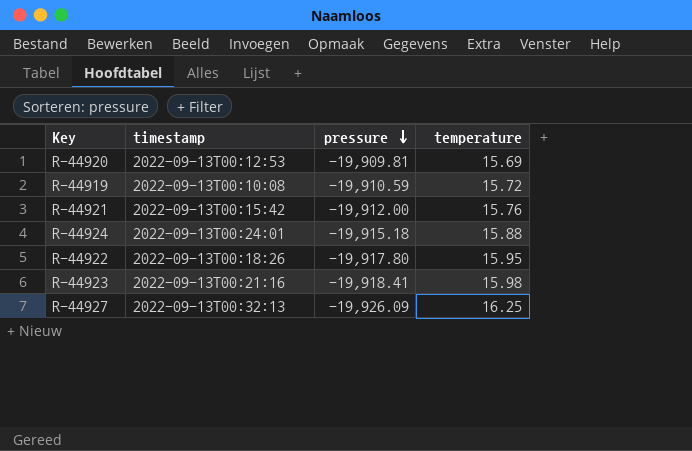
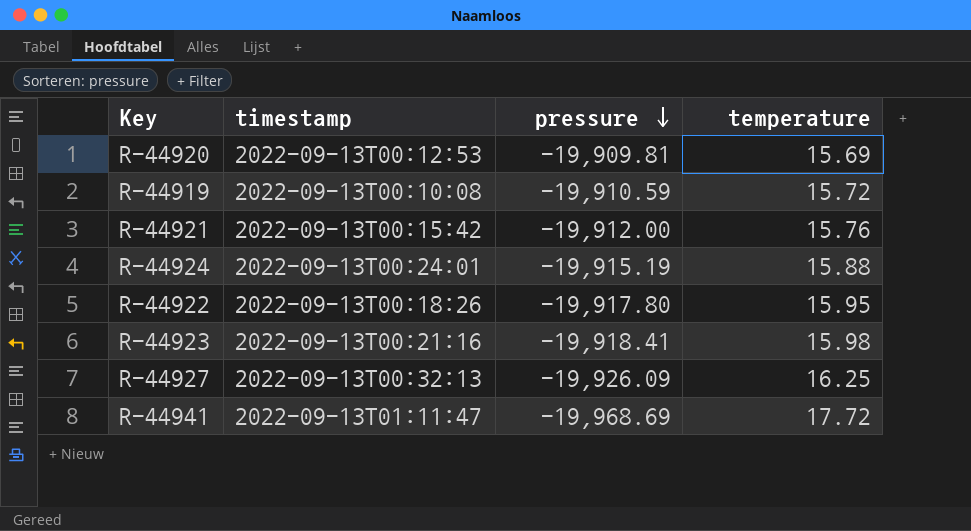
R-44924 | pressure: -19,915.18 -> -19,915.19
row R-44941: none -> 2022-09-13T01:11:47 | -19,968.69 | 17.72

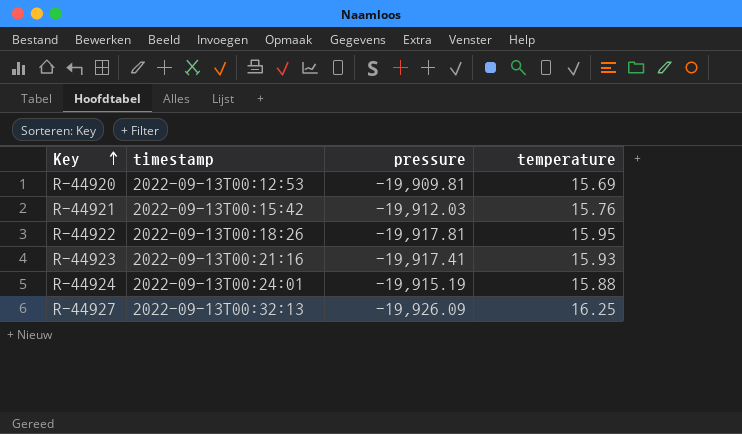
row order: pressure descending -> Key ascending
row R-44919: 2022-09-13T00:10:08 | -19,910.59 | 15.72 -> none
row R-44941: 2022-09-13T01:11:47 | -19,968.69 | 17.72 -> none
R-44921 | pressure: -19,912.00 -> -19,912.03
R-44922 | pressure: -19,917.80 -> -19,917.81
R-44923 | pressure: -19,918.41 -> -19,917.41
R-44923 | temperature: 15.98 -> 15.93

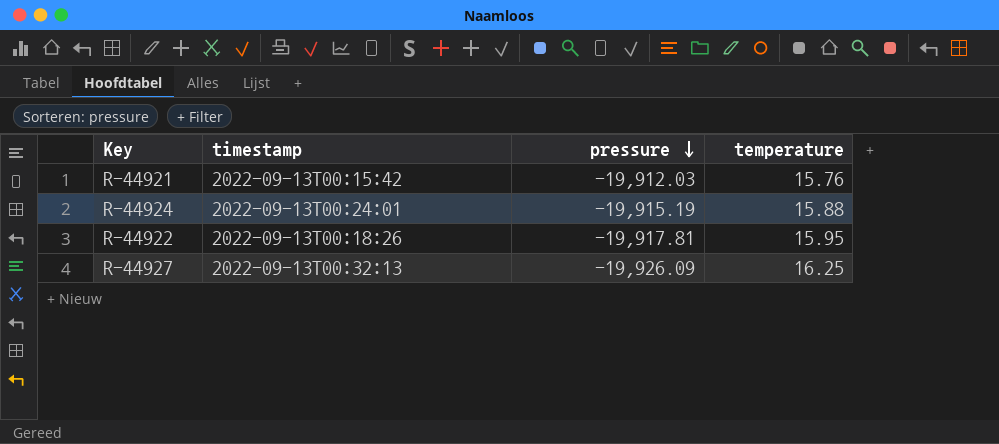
row order: Key ascending -> pressure descending
row R-44920: 2022-09-13T00:12:53 | -19,909.81 | 15.69 -> none
row R-44923: 2022-09-13T00:21:16 | -19,917.41 | 15.93 -> none

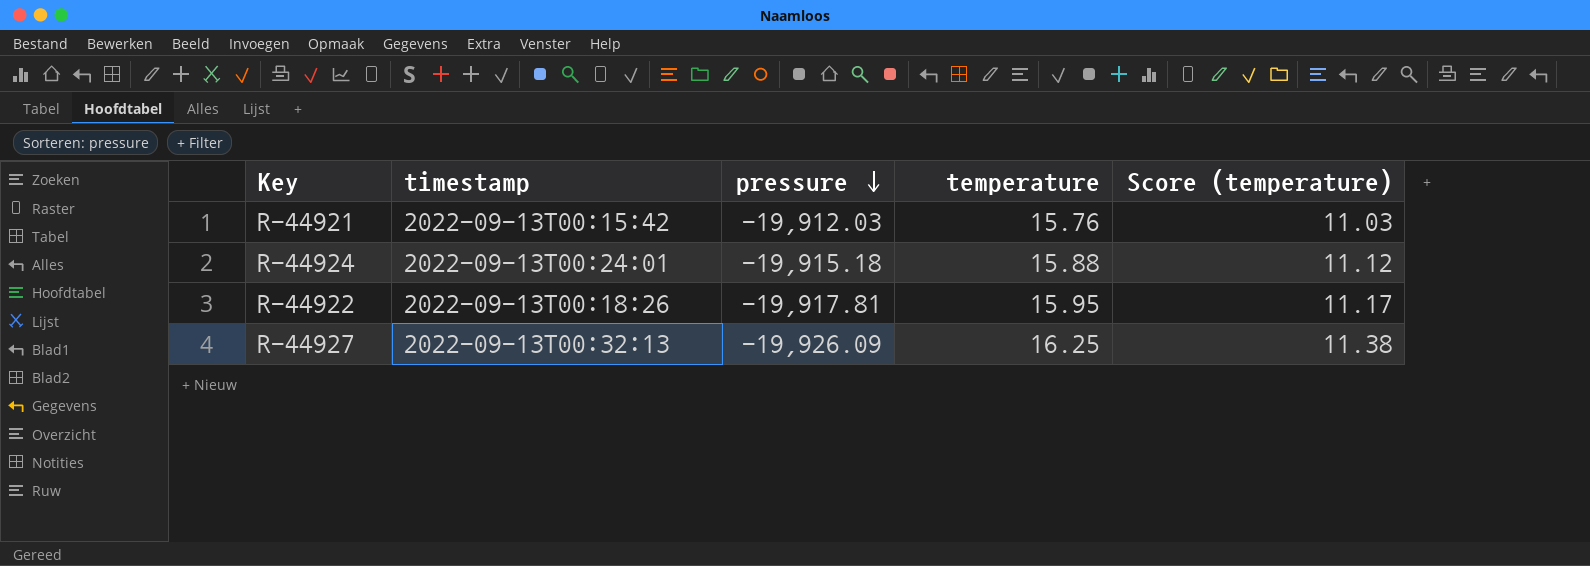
column Score (temperature) | formula: none -> [temperature] * 0.7
R-44924 | pressure: -19,915.19 -> -19,915.18

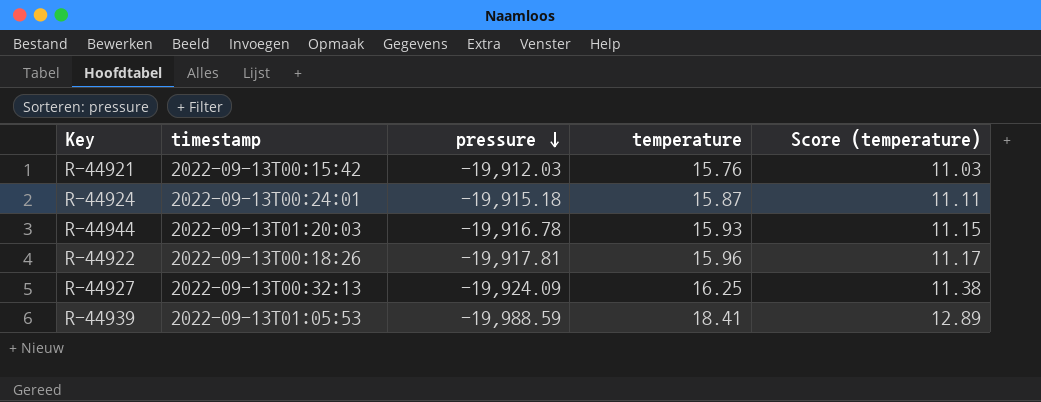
R-44924 | temperature: 15.88 -> 15.87
R-44924 | Score (temperature): 11.12 -> 11.11
row R-44944: none -> 2022-09-13T01:20:03 | -19,916.78 | 15.93 | 11.15
R-44922 | temperature: 15.95 -> 15.96
R-44927 | pressure: -19,926.09 -> -19,924.09
row R-44939: none -> 2022-09-13T01:05:53 | -19,988.59 | 18.41 | 12.89

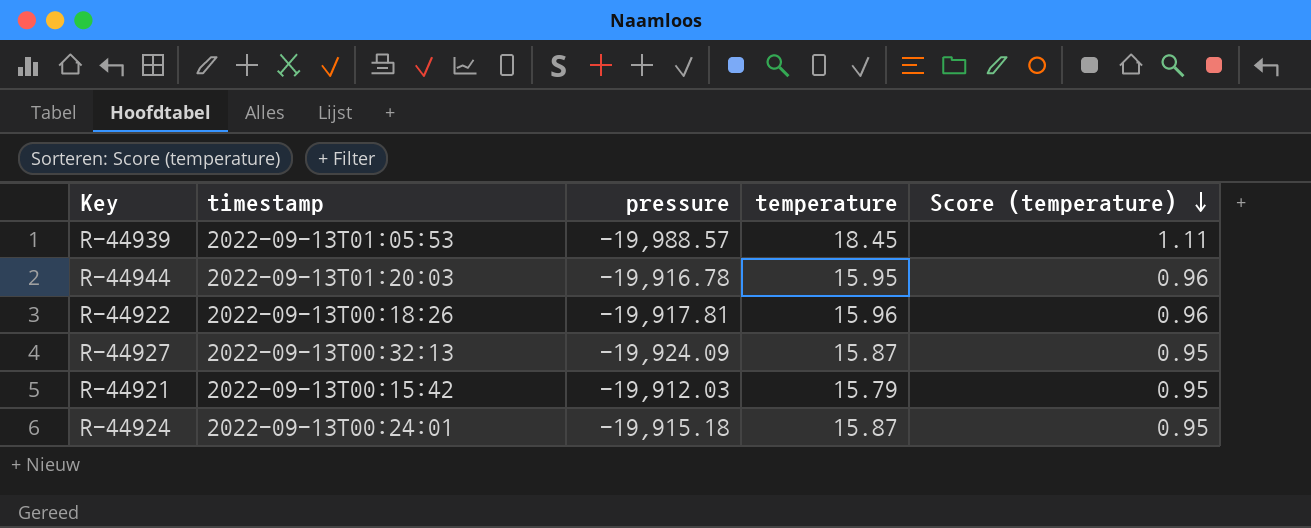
row order: pressure descending -> Score (temperature) descending
column Score (temperature) | formula: [temperature] * 0.7 -> [temperature] * 0.06
R-44939 | pressure: -19,988.59 -> -19,988.57
R-44939 | temperature: 18.41 -> 18.45
R-44944 | temperature: 15.93 -> 15.95
R-44927 | temperature: 16.25 -> 15.87
R-44921 | temperature: 15.76 -> 15.79

